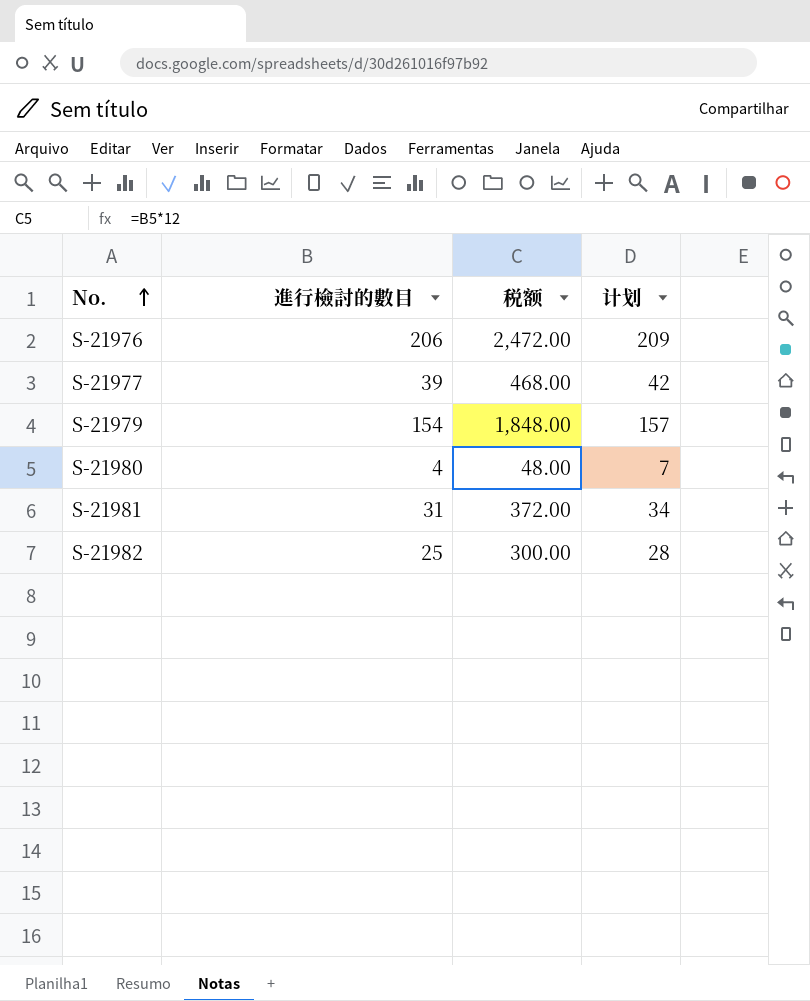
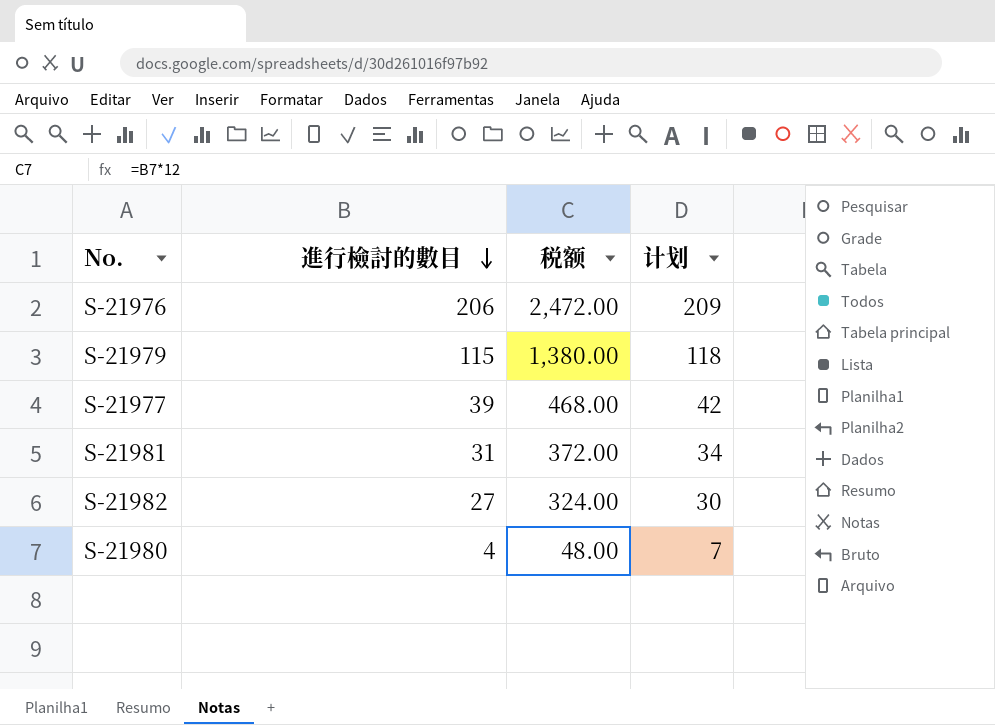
row order: No. ascending -> 進行檢討的數目 descending
S-21979 | 進行檢討的數目: 154 -> 115
S-21979 | 税额: 1,848.00 -> 1,380.00
S-21979 | 计划: 157 -> 118
S-21982 | 進行檢討的數目: 25 -> 27
S-21982 | 税额: 300.00 -> 324.00
S-21982 | 计划: 28 -> 30

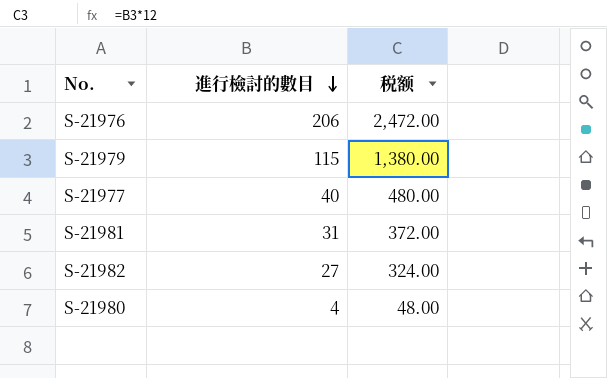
column 计划 | formula: [進行檢討的數目] + 3 -> none
S-21977 | 進行檢討的數目: 39 -> 40
S-21977 | 税额: 468.00 -> 480.00

